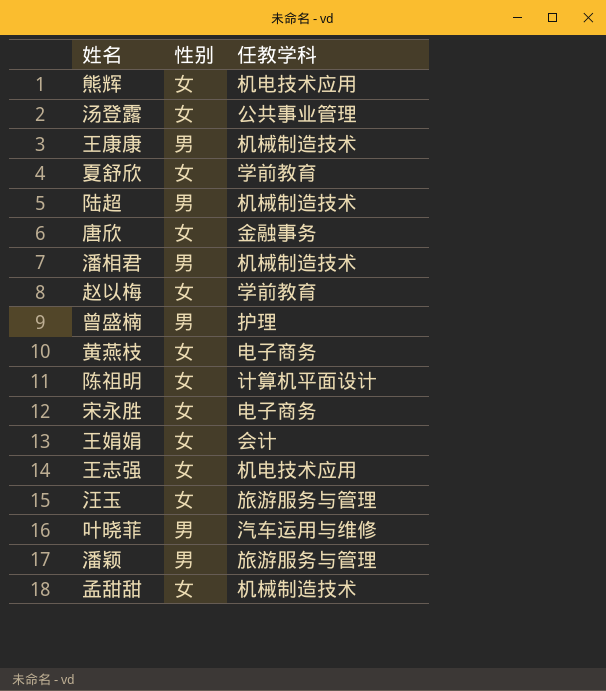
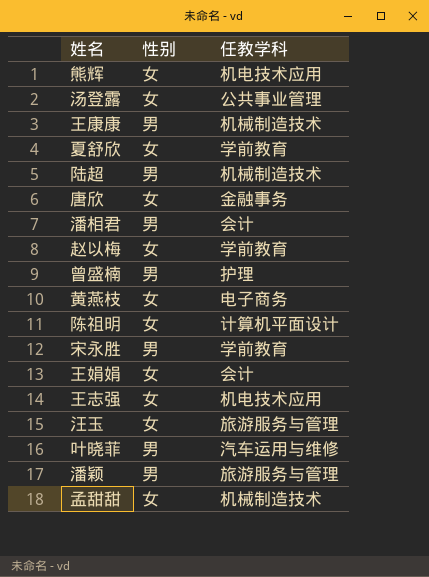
潘相君 | 任教学科: 机械制造技术 -> 会计
宋永胜 | 性别: 女 -> 男
宋永胜 | 任教学科: 电子商务 -> 学前教育

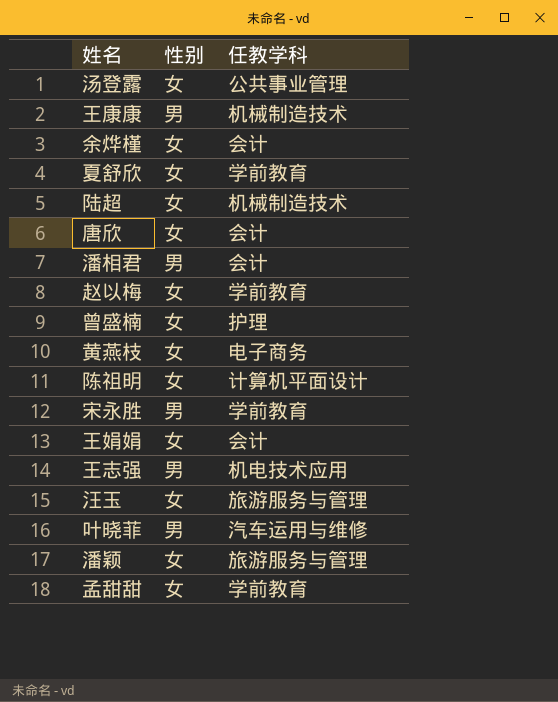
row 熊辉: 女 | 机电技术应用 -> none
row 余烨槿: none -> 女 | 会计
陆超 | 性别: 男 -> 女
唐欣 | 任教学科: 金融事务 -> 会计
曾盛楠 | 性别: 男 -> 女
王志强 | 性别: 女 -> 男
潘颖 | 性别: 男 -> 女
孟甜甜 | 任教学科: 机械制造技术 -> 学前教育

